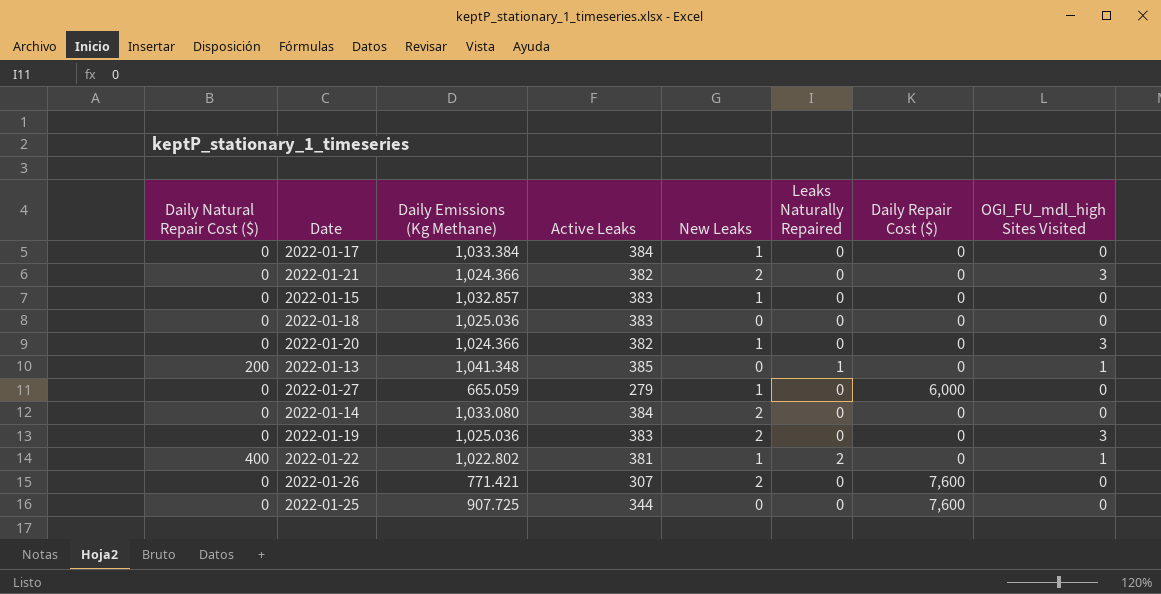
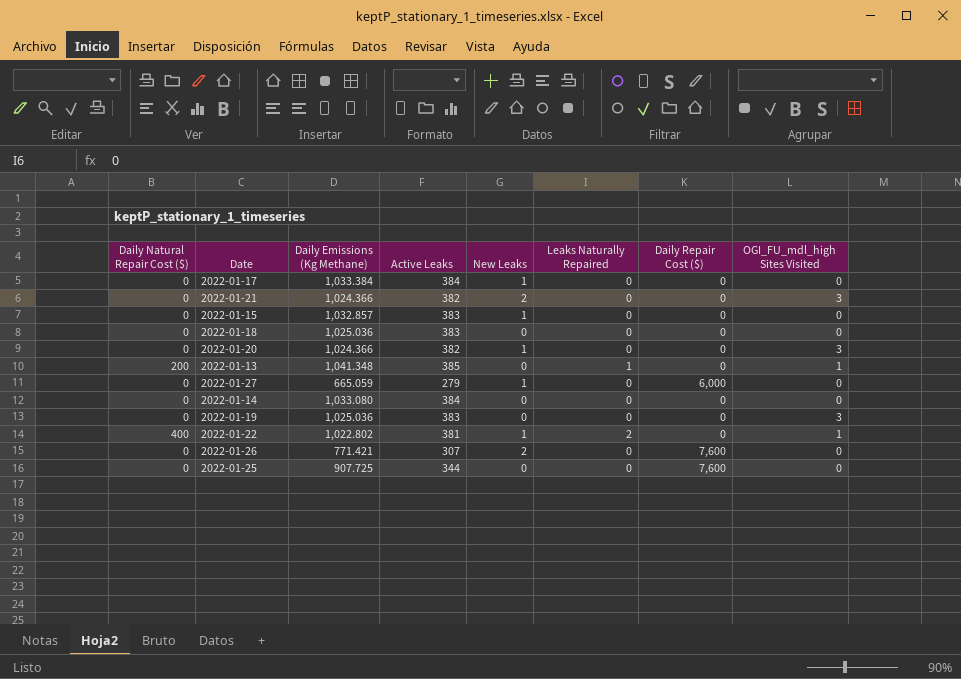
2022-01-14 | New Leaks: 2 -> 0
2022-01-19 | New Leaks: 2 -> 0

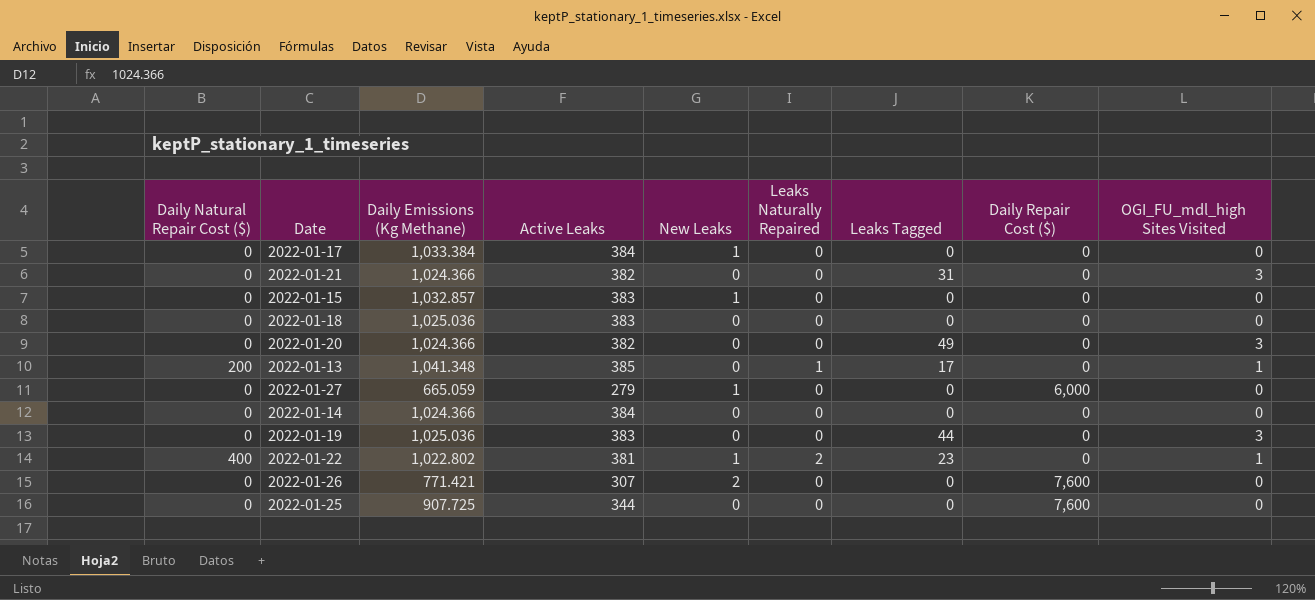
column Leaks Tagged | position: none -> 7
2022-01-21 | New Leaks: 2 -> 0
2022-01-20 | New Leaks: 1 -> 0
2022-01-14 | Daily Emissions (Kg Methane): 1,033.080 -> 1,024.366

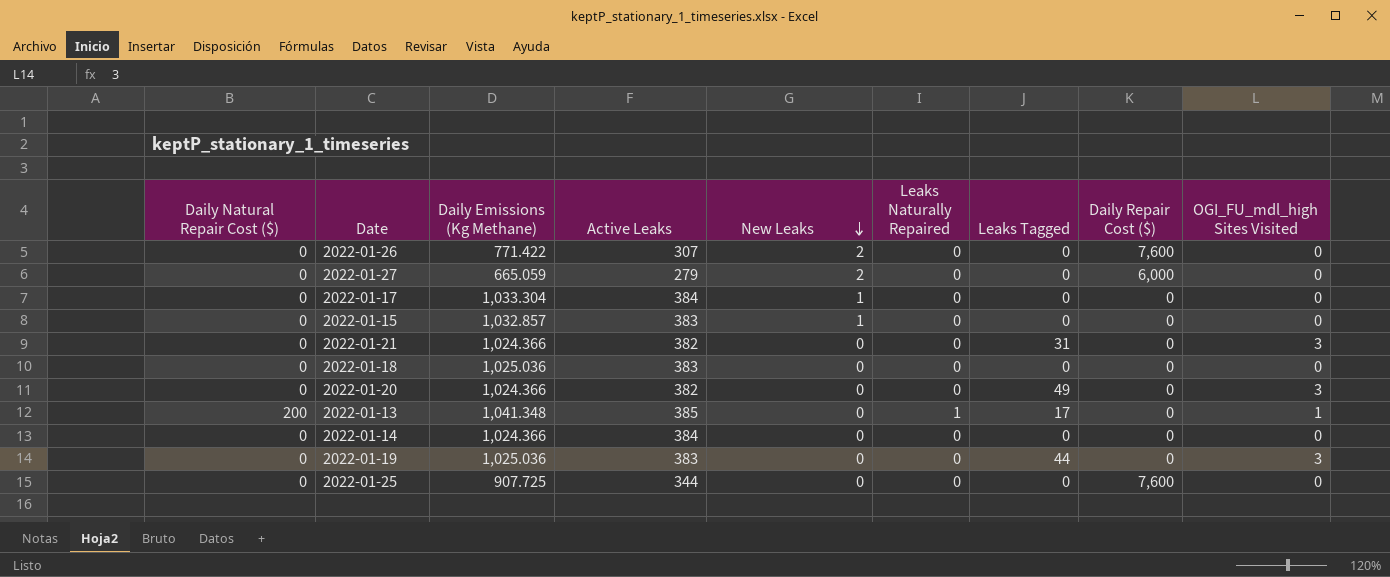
row order: none -> New Leaks descending
row 2022-01-22: 400 | 1,022.802 | 381 | 1 | 2 | 23 | 0 | 1 -> none
2022-01-26 | Daily Emissions (Kg Methane): 771.421 -> 771.422
2022-01-27 | New Leaks: 1 -> 2
2022-01-17 | Daily Emissions (Kg Methane): 1,033.384 -> 1,033.304

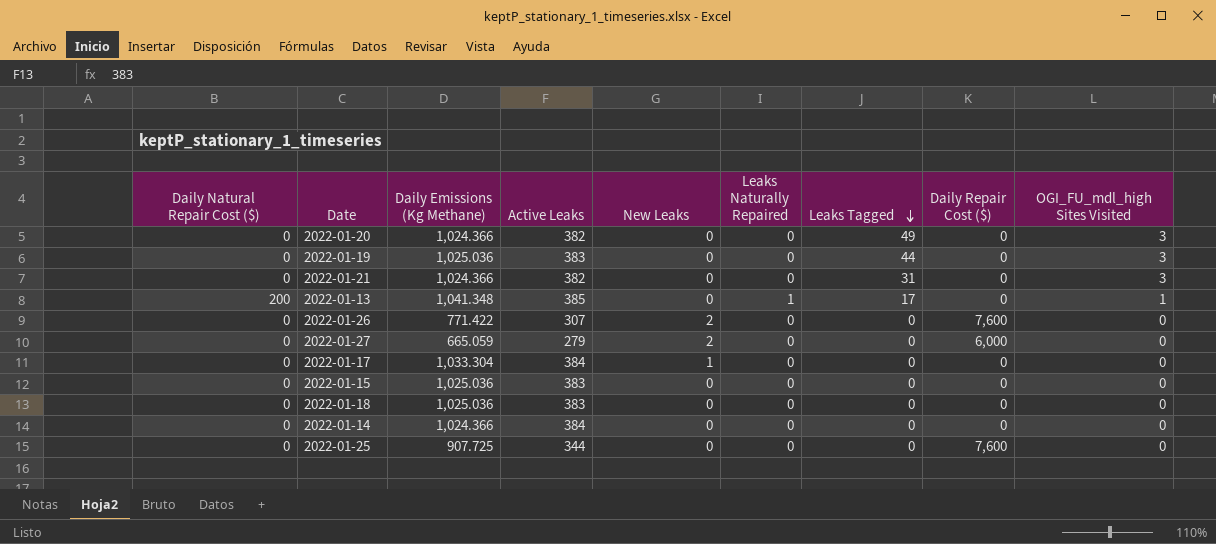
row order: New Leaks descending -> Leaks Tagged descending
2022-01-15 | Daily Emissions (Kg Methane): 1,032.857 -> 1,025.036
2022-01-15 | New Leaks: 1 -> 0

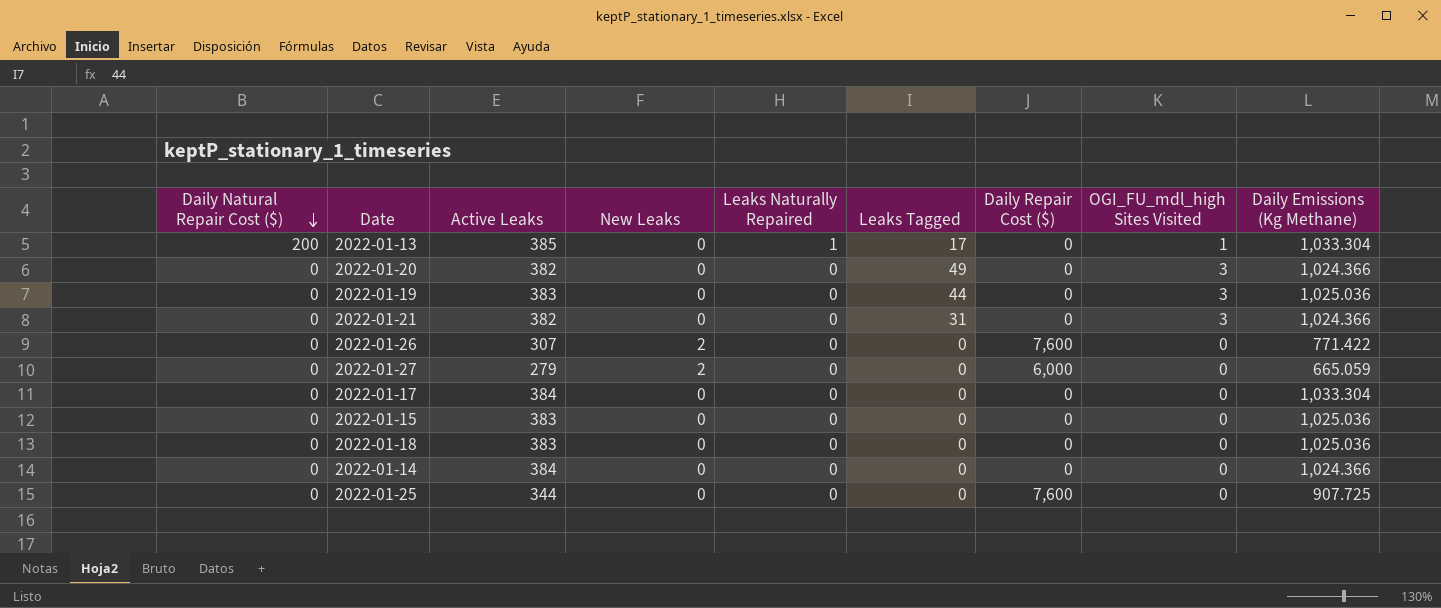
row order: Leaks Tagged descending -> Daily Natural Repair Cost ($) descending
column Daily Emissions (Kg Methane) | position: 3 -> 9
2022-01-13 | Daily Emissions (Kg Methane): 1,041.348 -> 1,033.304
2022-01-17 | New Leaks: 1 -> 0

